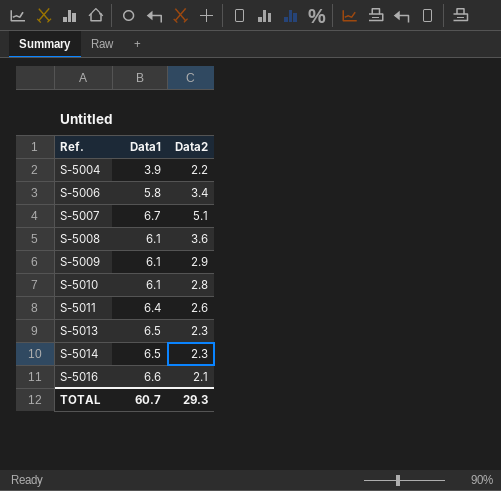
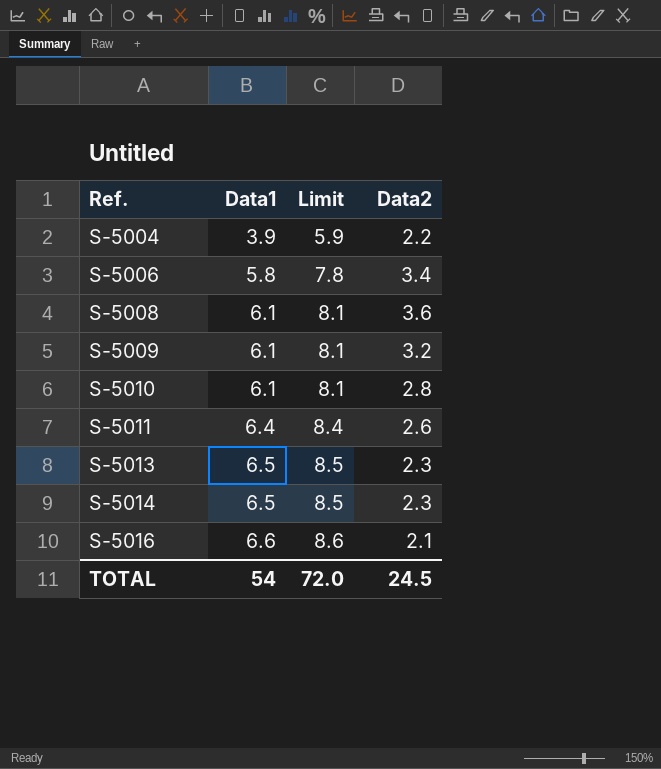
column Limit | formula: none -> [Data1] + 2
row S-5007: 6.7 | 5.1 -> none
S-5009 | Data2: 2.9 -> 3.2
TOTAL | Data1: 60.7 -> 54
TOTAL | Data2: 29.3 -> 24.5

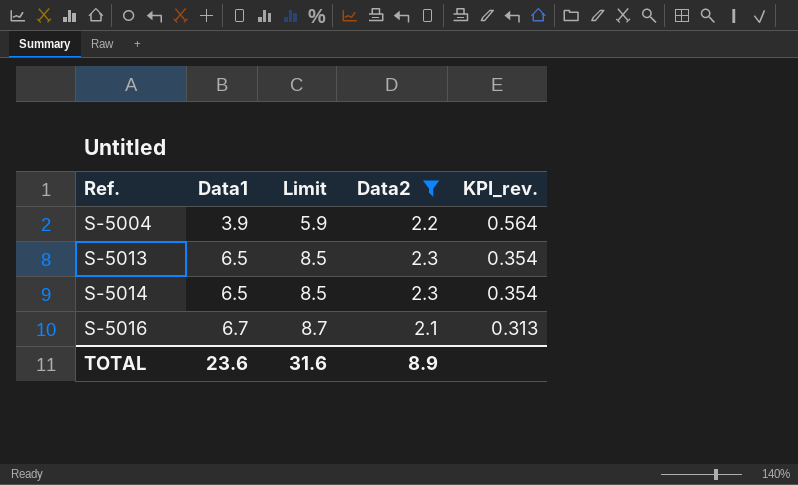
filter: none -> Data2 <= 2.3
column KPI_rev. | formula: none -> [Data2] / [Data1]
S-5016 | Data1: 6.6 -> 6.7
S-5016 | Limit: 8.6 -> 8.7
TOTAL | Data1: 54 -> 23.6
TOTAL | Limit: 72.0 -> 31.6
TOTAL | Data2: 24.5 -> 8.9

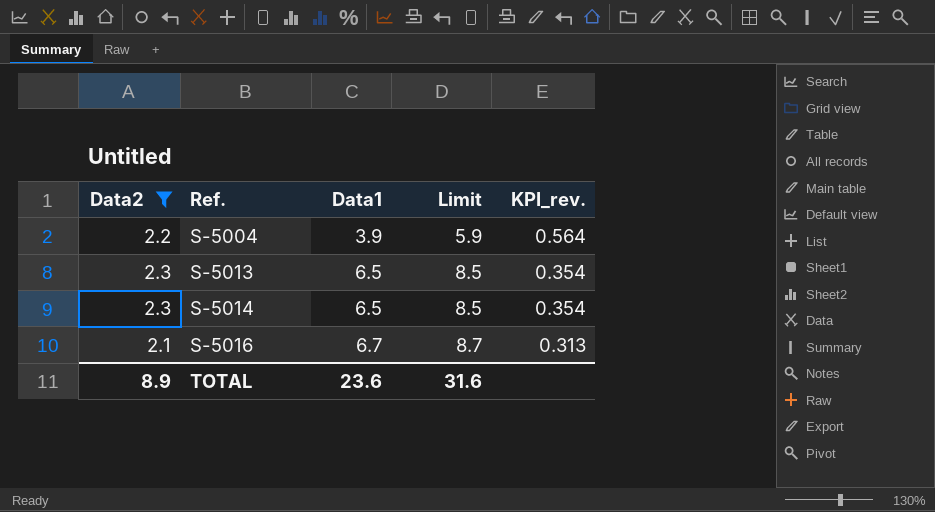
column Data2 | position: 4 -> 1

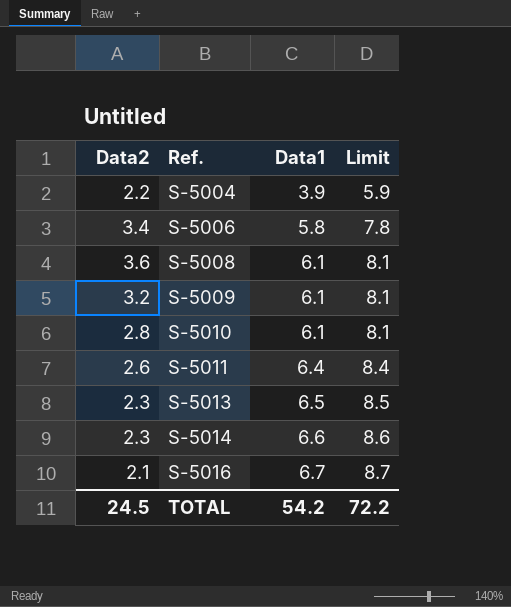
filter: Data2 <= 2.3 -> none
column KPI_rev. | formula: [Data2] / [Data1] -> none
S-5014 | Data1: 6.5 -> 6.6
S-5014 | Limit: 8.5 -> 8.6
TOTAL | Data2: 8.9 -> 24.5
TOTAL | Data1: 23.6 -> 54.2
TOTAL | Limit: 31.6 -> 72.2

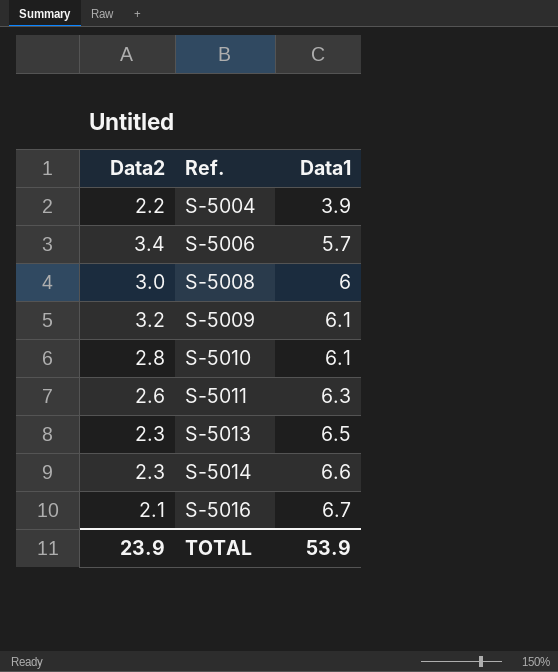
column Limit | formula: [Data1] + 2 -> none
S-5006 | Data1: 5.8 -> 5.7
S-5008 | Data2: 3.6 -> 3.0
S-5008 | Data1: 6.1 -> 6
S-5011 | Data1: 6.4 -> 6.3
TOTAL | Data2: 24.5 -> 23.9
TOTAL | Data1: 54.2 -> 53.9

